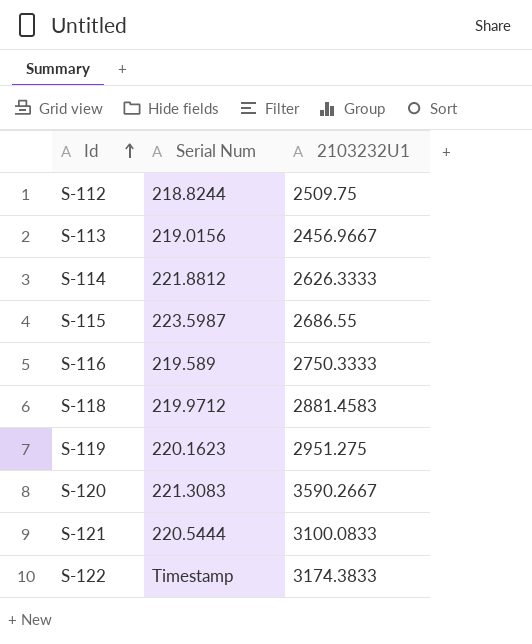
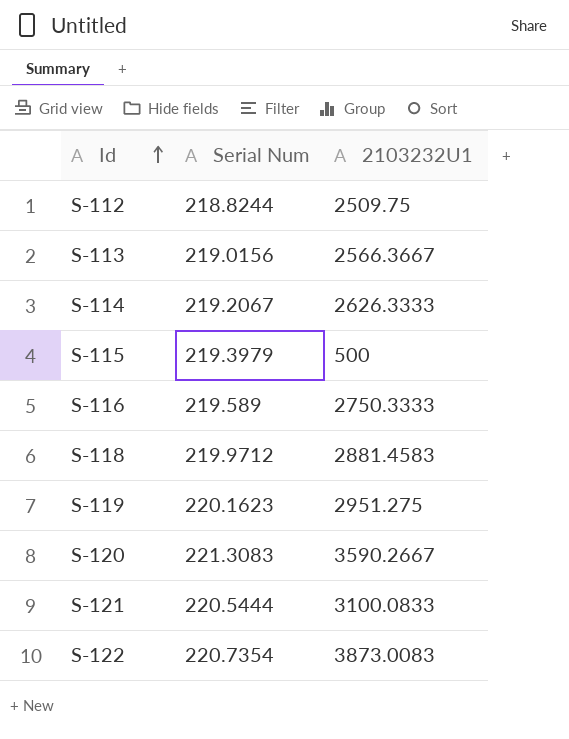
S-113 | 2103232U1: 2456.9667 -> 2566.3667
S-114 | Serial Num: 221.8812 -> 219.2067
S-115 | Serial Num: 223.5987 -> 219.3979
S-115 | 2103232U1: 2686.55 -> 500
S-122 | Serial Num: Timestamp -> 220.7354
S-122 | 2103232U1: 3174.3833 -> 3873.0083

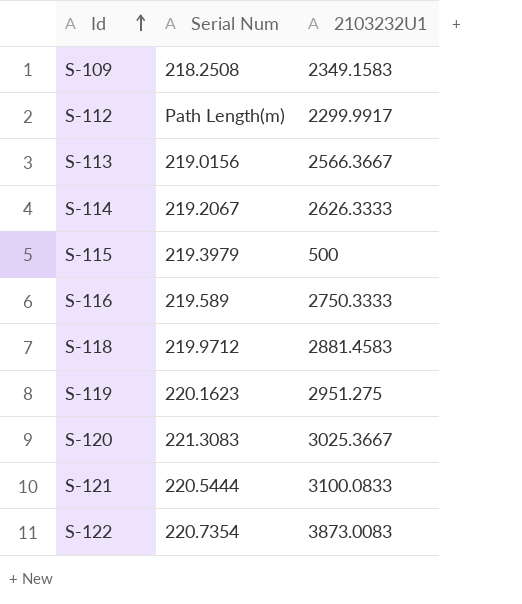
row S-109: none -> 218.2508 | 2349.1583
S-112 | Serial Num: 218.8244 -> Path Length(m)
S-112 | 2103232U1: 2509.75 -> 2299.9917
S-120 | 2103232U1: 3590.2667 -> 3025.3667

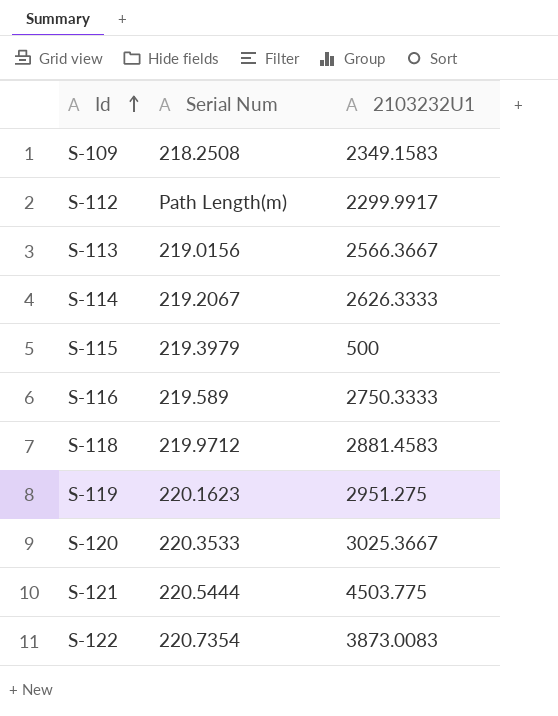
S-120 | Serial Num: 221.3083 -> 220.3533
S-121 | 2103232U1: 3100.0833 -> 4503.775

